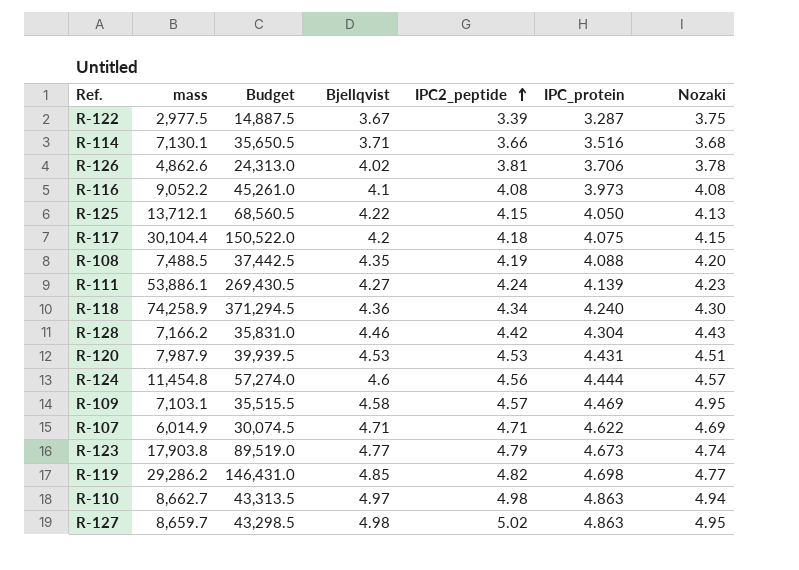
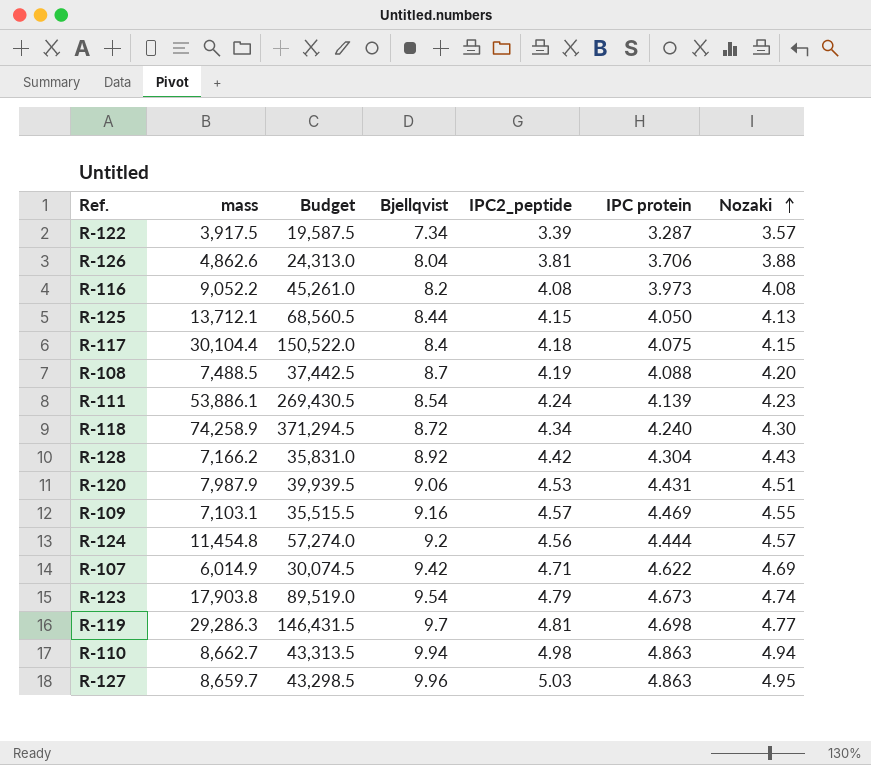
row order: IPC2_peptide ascending -> Nozaki ascending
column name: IPC_protein -> IPC protein
row R-114: 7,130.1 | 35,650.5 | 3.71 | 3.66 | 3.516 | 3.68 -> none
R-122 | mass: 2,977.5 -> 3,917.5
R-122 | Budget: 14,887.5 -> 19,587.5
R-122 | Bjellqvist: 3.67 -> 7.34
R-122 | Nozaki: 3.75 -> 3.57
R-126 | Bjellqvist: 4.02 -> 8.04
R-126 | Nozaki: 3.78 -> 3.88
R-116 | Bjellqvist: 4.1 -> 8.2
R-125 | Bjellqvist: 4.22 -> 8.44
R-117 | Bjellqvist: 4.2 -> 8.4
R-108 | Bjellqvist: 4.35 -> 8.7
R-111 | Bjellqvist: 4.27 -> 8.54
R-118 | Bjellqvist: 4.36 -> 8.72
R-128 | Bjellqvist: 4.46 -> 8.92
R-120 | Bjellqvist: 4.53 -> 9.06
R-109 | Bjellqvist: 4.58 -> 9.16
R-109 | Nozaki: 4.95 -> 4.55
R-124 | Bjellqvist: 4.6 -> 9.2
R-107 | Bjellqvist: 4.71 -> 9.42
R-123 | Bjellqvist: 4.77 -> 9.54
R-119 | mass: 29,286.2 -> 29,286.3
R-119 | Budget: 146,431.0 -> 146,431.5
R-119 | Bjellqvist: 4.85 -> 9.7
R-119 | IPC2_peptide: 4.82 -> 4.81
R-110 | Bjellqvist: 4.97 -> 9.94
R-127 | Bjellqvist: 4.98 -> 9.96
R-127 | IPC2_peptide: 5.02 -> 5.03

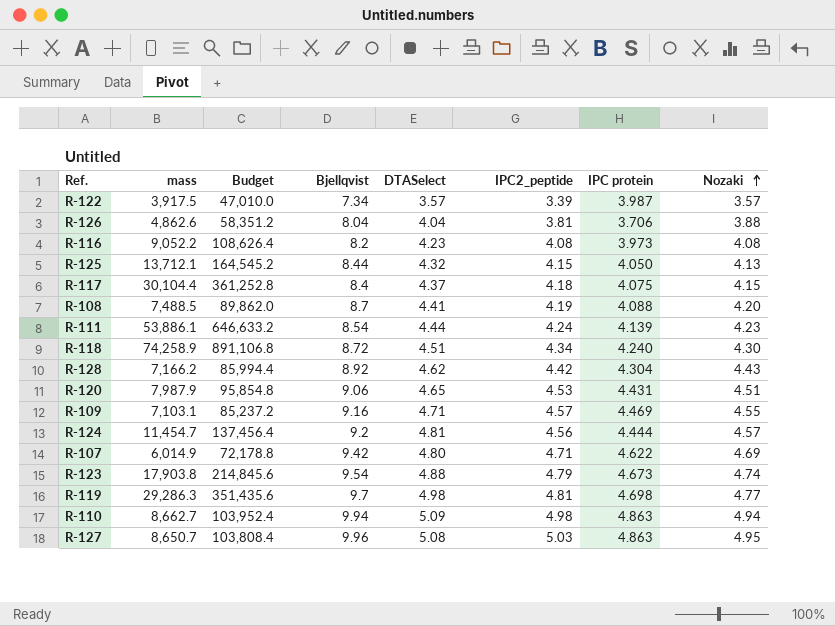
column Budget | formula: [mass] * 5 -> [mass] * 12
column DTASelect | position: none -> 5
R-122 | IPC protein: 3.287 -> 3.987
R-124 | mass: 11,454.8 -> 11,454.7
R-127 | mass: 8,659.7 -> 8,650.7

